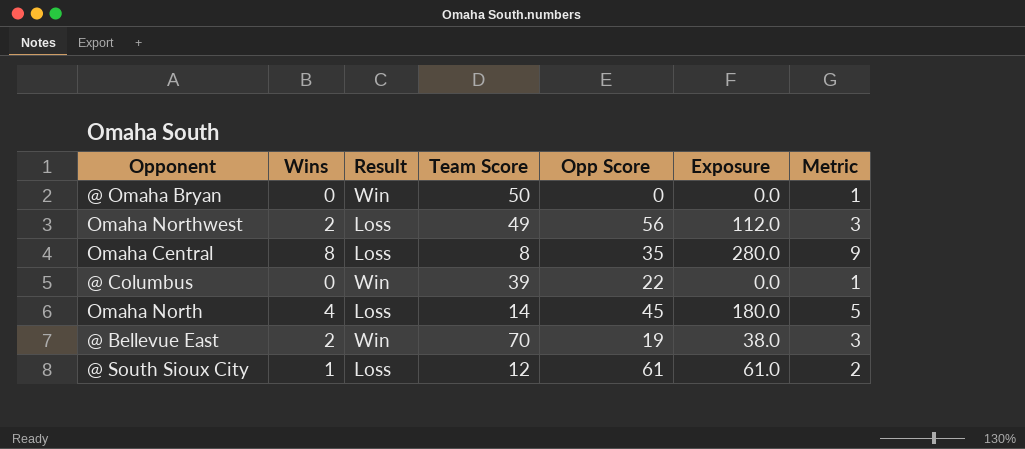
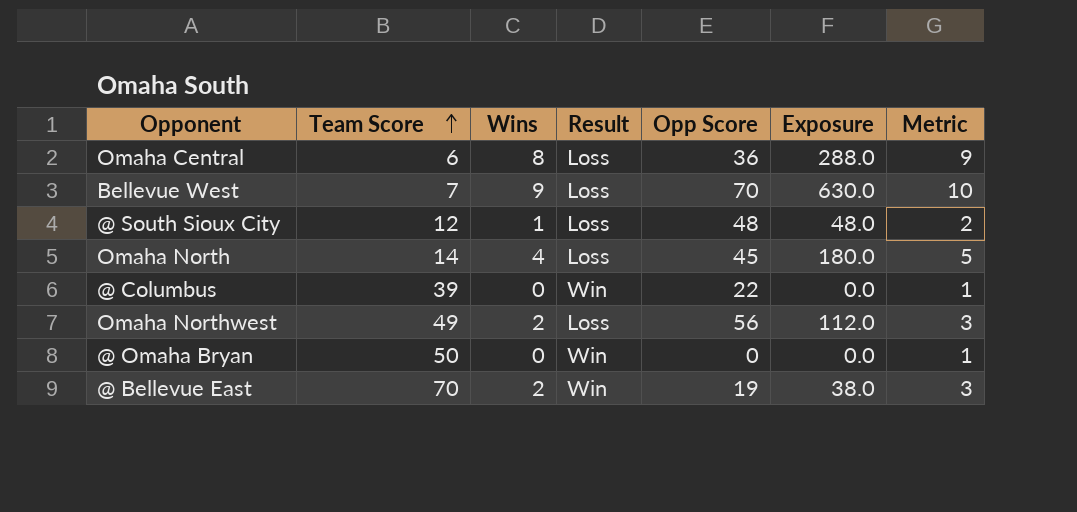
row order: none -> Team Score ascending
column Team Score | position: 4 -> 2
Omaha Central | Team Score: 8 -> 6
Omaha Central | Opp Score: 35 -> 36
Omaha Central | Exposure: 280.0 -> 288.0
row Bellevue West: none -> 7 | 9 | Loss | 70 | 630.0 | 10
@ South Sioux City | Opp Score: 61 -> 48
@ South Sioux City | Exposure: 61.0 -> 48.0

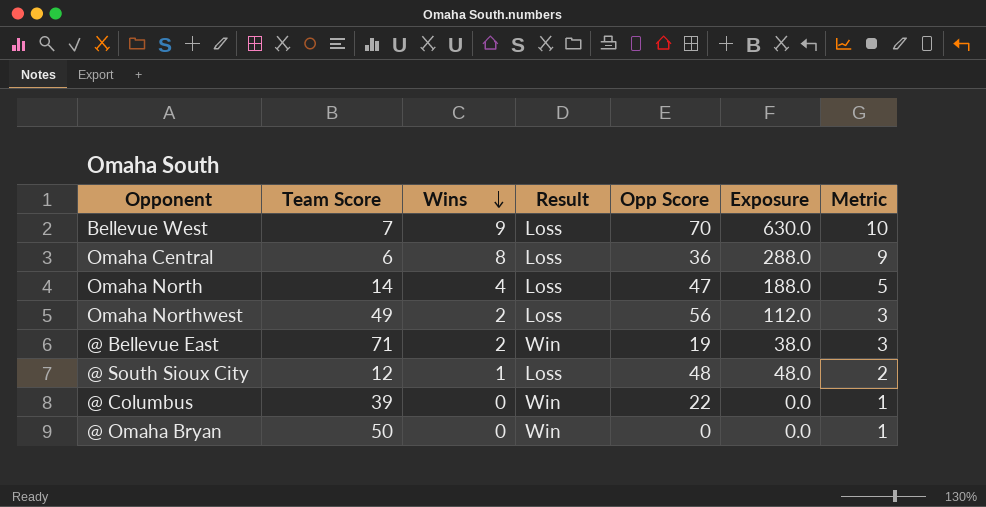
row order: Team Score ascending -> Wins descending
Omaha North | Opp Score: 45 -> 47
Omaha North | Exposure: 180.0 -> 188.0
@ Bellevue East | Team Score: 70 -> 71

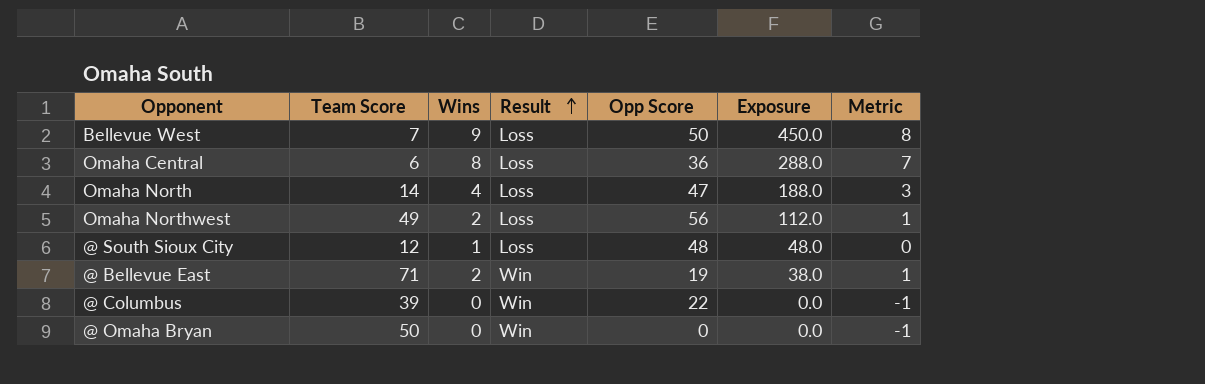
row order: Wins descending -> Result ascending
column Metric | formula: [Wins] + 1 -> [Wins] - 1
Bellevue West | Opp Score: 70 -> 50
Bellevue West | Exposure: 630.0 -> 450.0

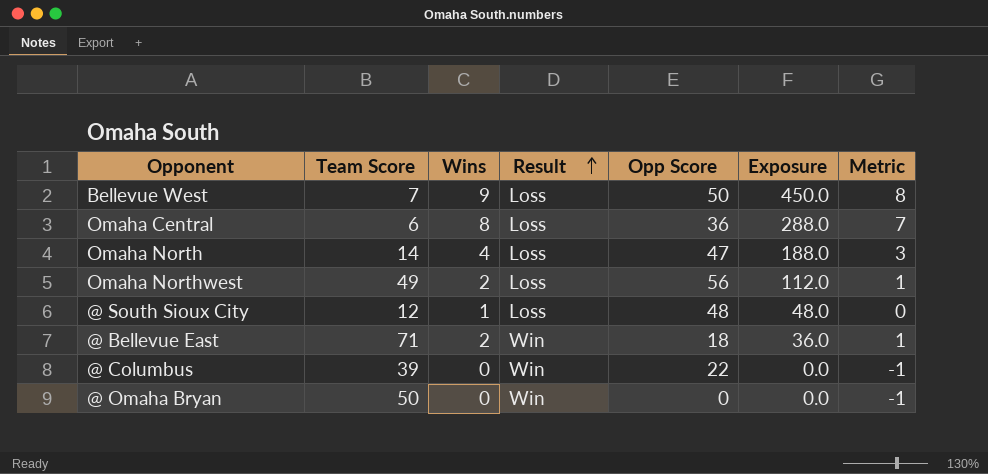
@ Bellevue East | Opp Score: 19 -> 18
@ Bellevue East | Exposure: 38.0 -> 36.0

